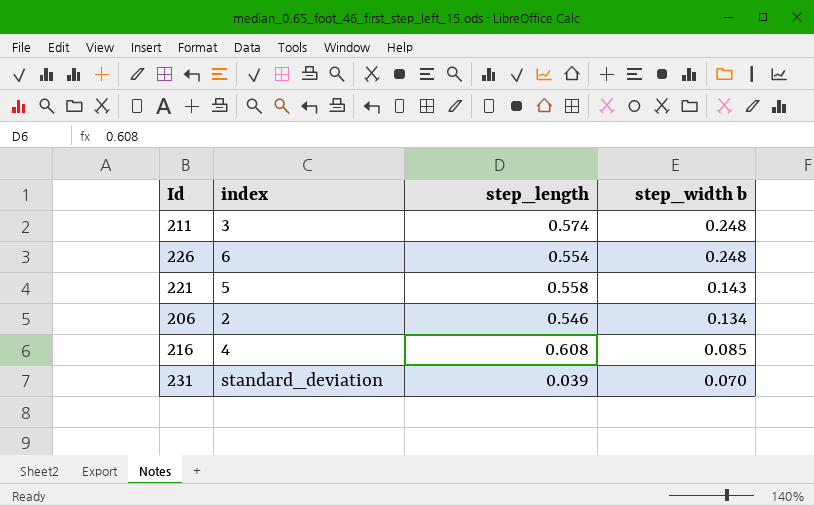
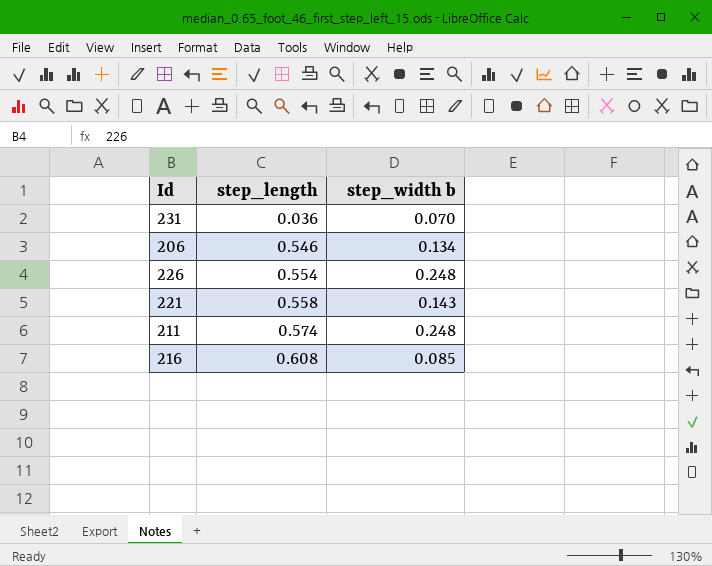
row order: step_width b descending -> step_length ascending
column index | position: 2 -> none
231 | step_length: 0.039 -> 0.036

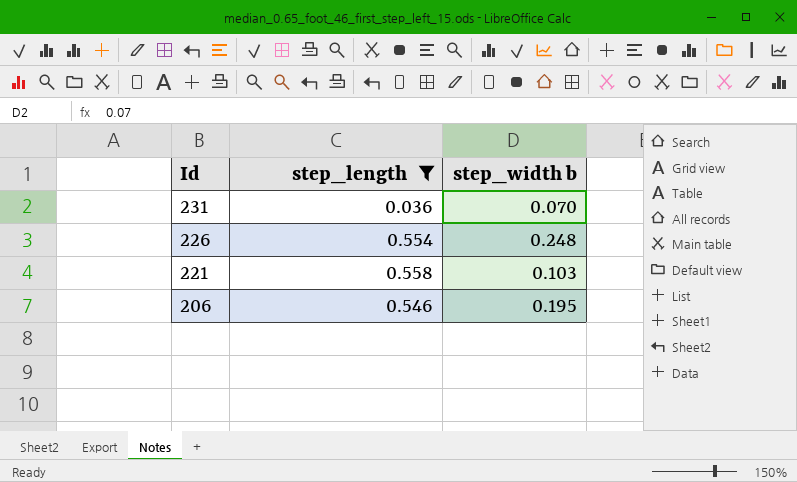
filter: none -> step_length <= 0.558
row order: step_length ascending -> Id descending
221 | step_width b: 0.143 -> 0.103
206 | step_width b: 0.134 -> 0.195

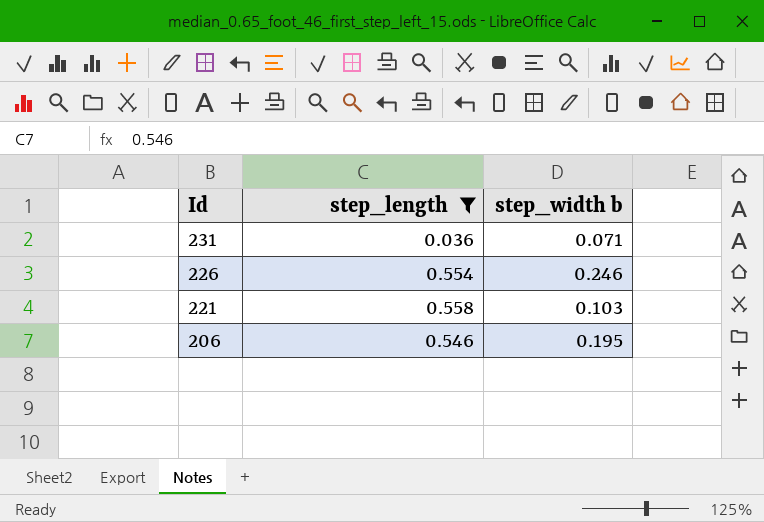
231 | step_width b: 0.070 -> 0.071
226 | step_width b: 0.248 -> 0.246

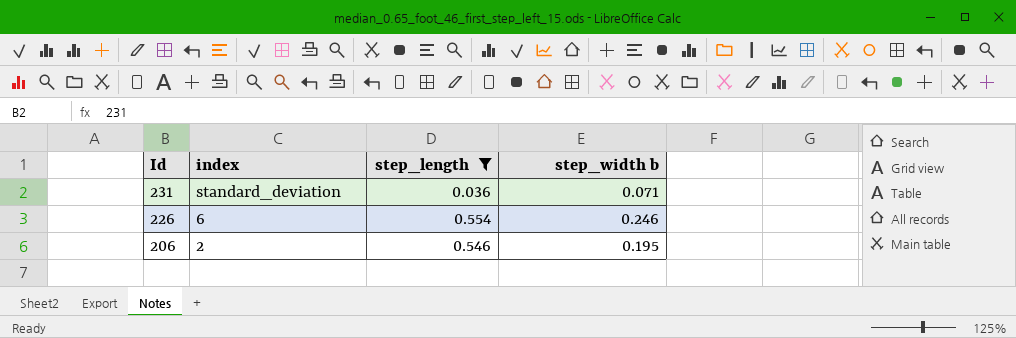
column index | position: none -> 2
row 221: 0.558 | 0.103 -> none

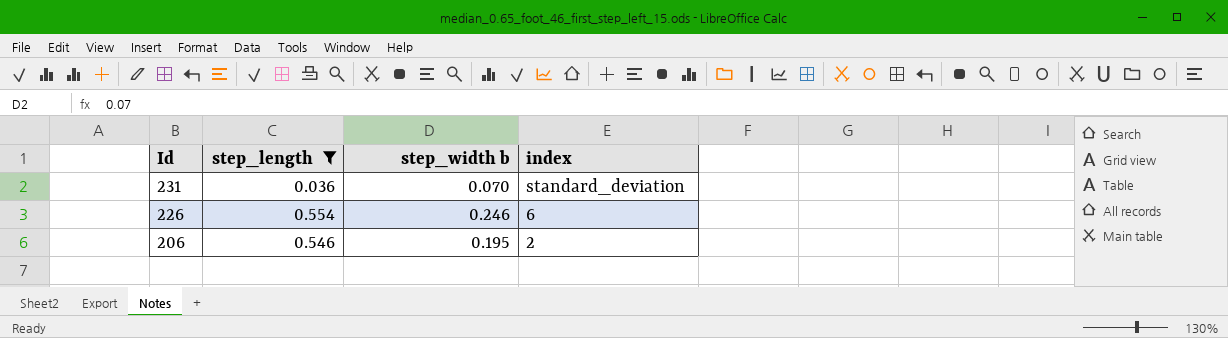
column index | position: 2 -> 4
231 | step_width b: 0.071 -> 0.070

